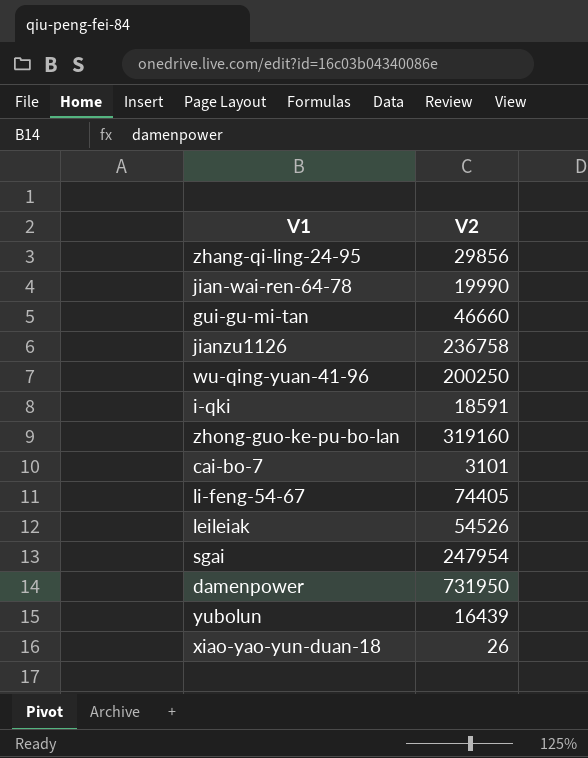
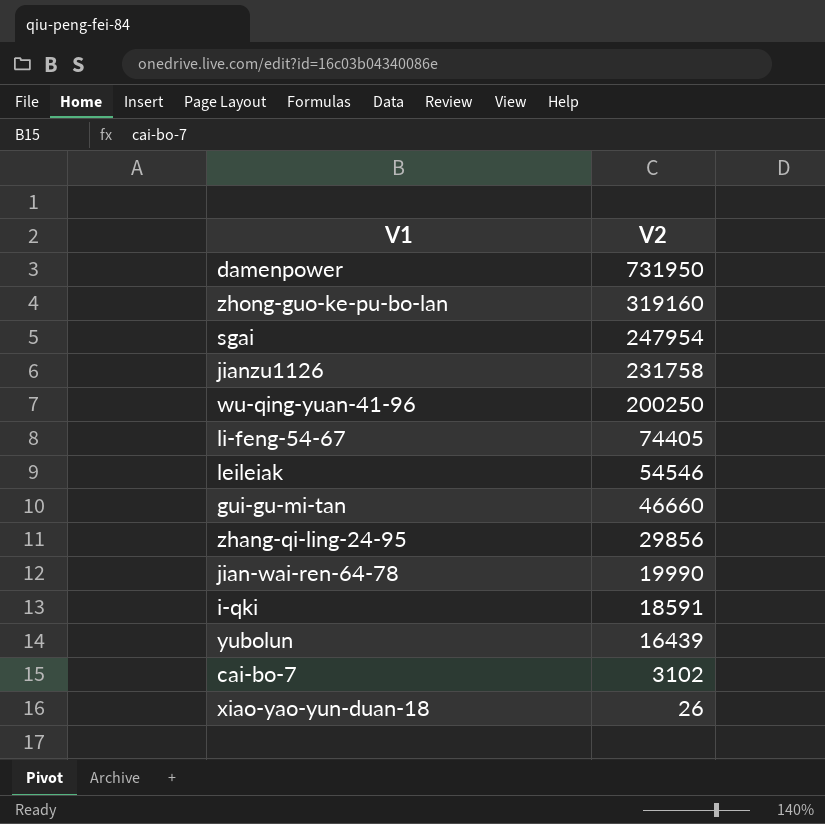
row order: none -> V2 descending
jianzu1126 | V2: 236758 -> 231758
leileiak | V2: 54526 -> 54546
cai-bo-7 | V2: 3101 -> 3102

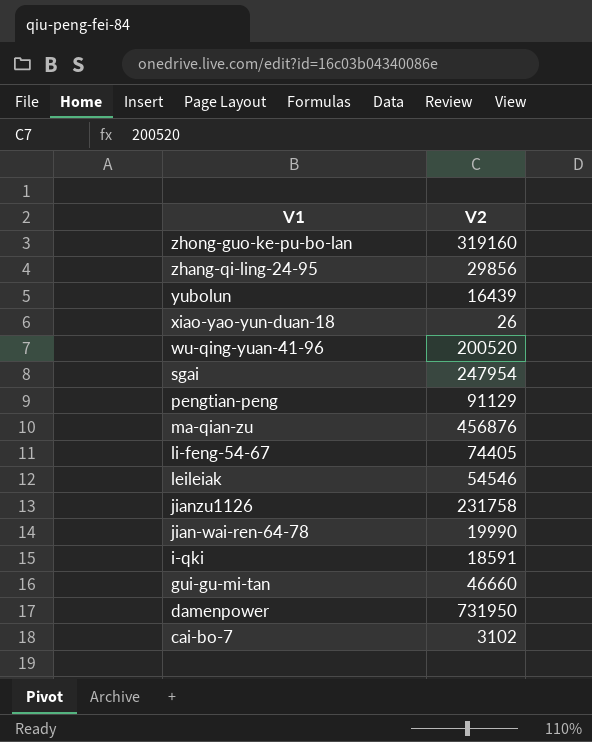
row order: V2 descending -> V1 descending
wu-qing-yuan-41-96 | V2: 200250 -> 200520
row pengtian-peng: none -> 91129
row ma-qian-zu: none -> 456876

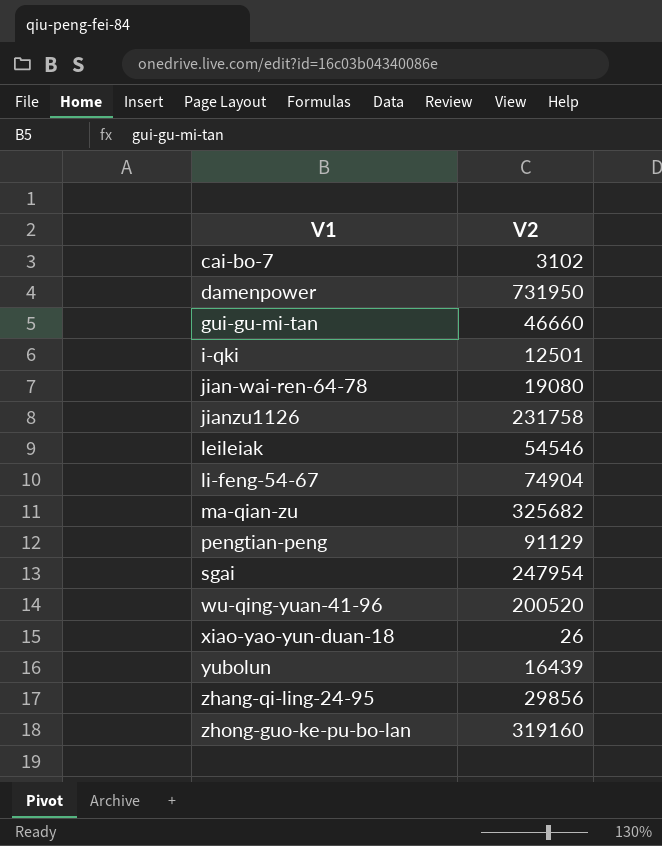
row order: V1 descending -> V1 ascending
i-qki | V2: 18591 -> 12501
jian-wai-ren-64-78 | V2: 19990 -> 19080
li-feng-54-67 | V2: 74405 -> 74904
ma-qian-zu | V2: 456876 -> 325682

